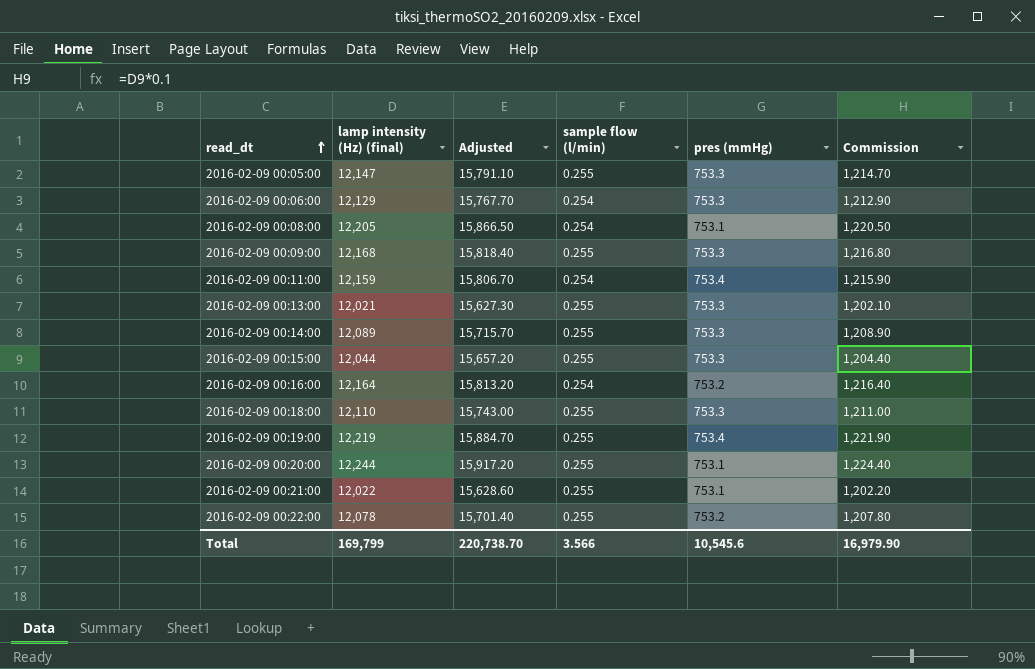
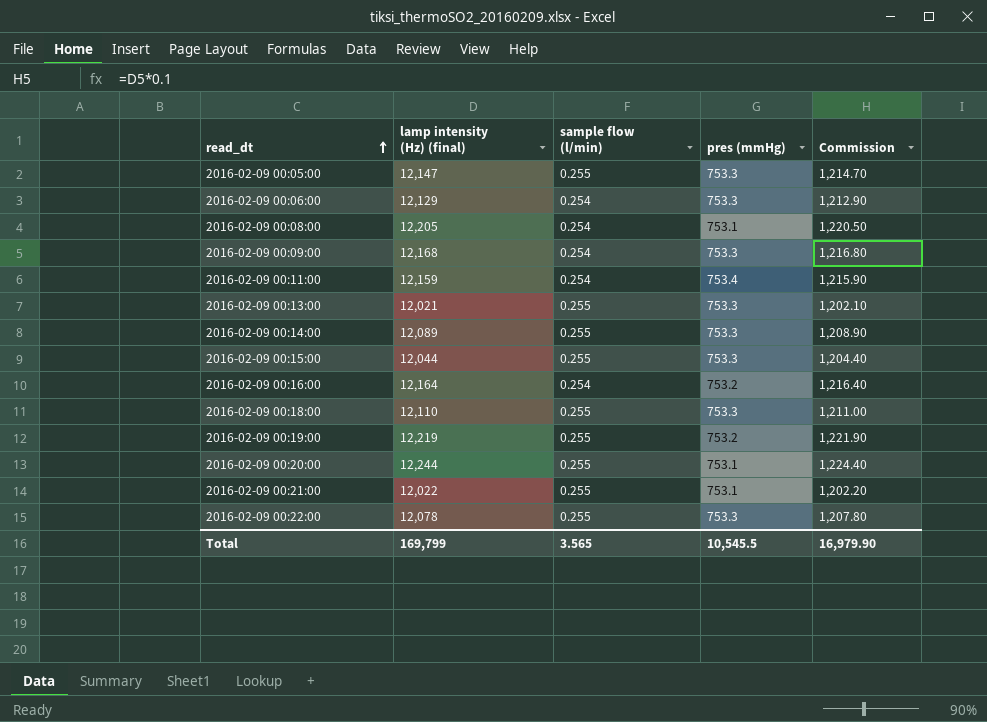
column Adjusted | formula: [lamp intensity (Hz) (final)] * 1.3 -> none
2016-02-09 00:09:00 | sample flow (l/min): 0.255 -> 0.254
2016-02-09 00:19:00 | pres (mmHg): 753.4 -> 753.2
2016-02-09 00:22:00 | pres (mmHg): 753.2 -> 753.3
Total | sample flow (l/min): 3.566 -> 3.565
Total | pres (mmHg): 10,545.6 -> 10,545.5

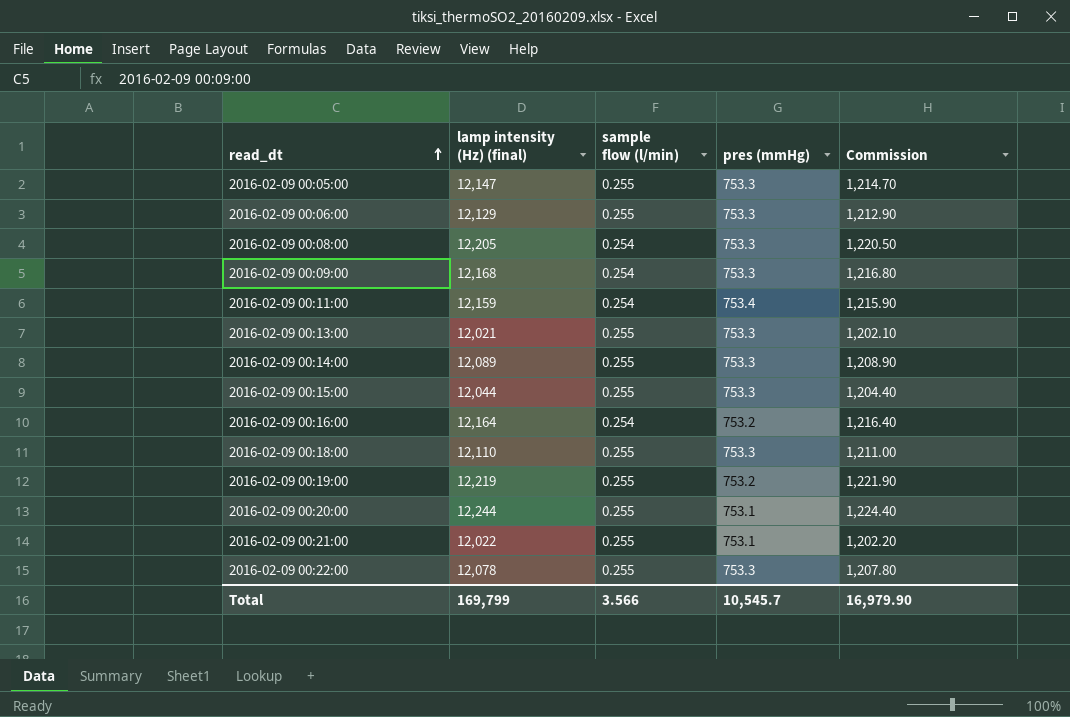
2016-02-09 00:06:00 | sample flow (l/min): 0.254 -> 0.255
2016-02-09 00:08:00 | pres (mmHg): 753.1 -> 753.3
Total | sample flow (l/min): 3.565 -> 3.566
Total | pres (mmHg): 10,545.5 -> 10,545.7

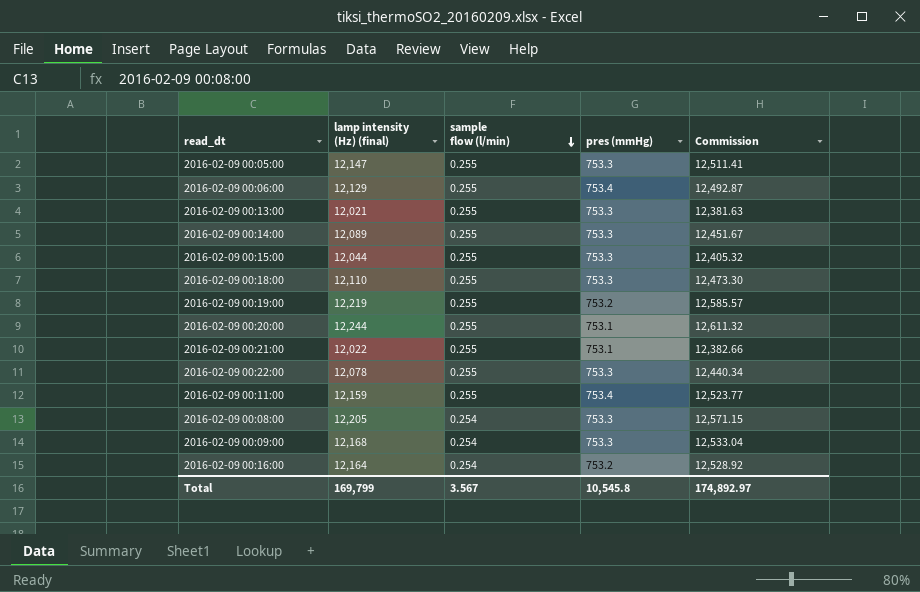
row order: read_dt ascending -> sample flow (l/min) descending
column Commission | formula: [lamp intensity (Hz) (final)] * 0.1 -> [lamp intensity (Hz) (final)] * 1.03
2016-02-09 00:06:00 | pres (mmHg): 753.3 -> 753.4
2016-02-09 00:11:00 | sample flow (l/min): 0.254 -> 0.255
Total | sample flow (l/min): 3.566 -> 3.567
Total | pres (mmHg): 10,545.7 -> 10,545.8
Total | Commission: 16,979.90 -> 174,892.97

